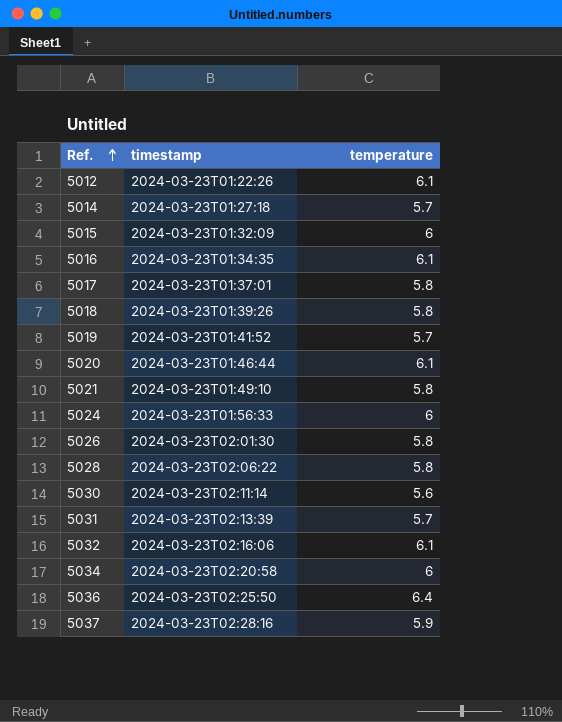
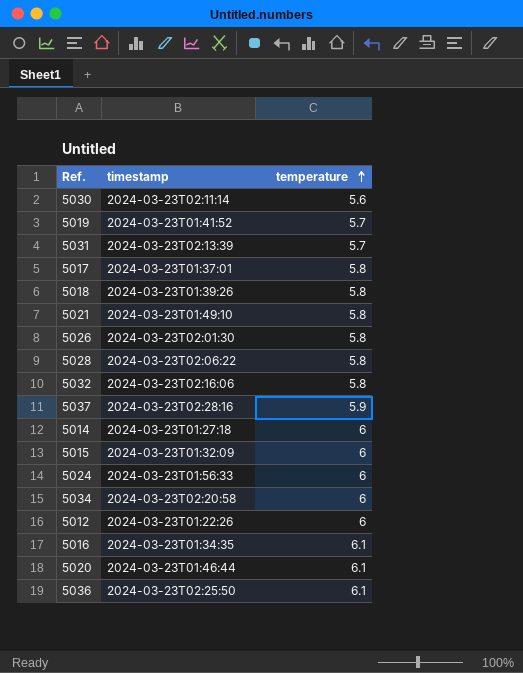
row order: Ref. ascending -> temperature ascending
5032 | temperature: 6.1 -> 5.8
5014 | temperature: 5.7 -> 6
5012 | temperature: 6.1 -> 6
5036 | temperature: 6.4 -> 6.1

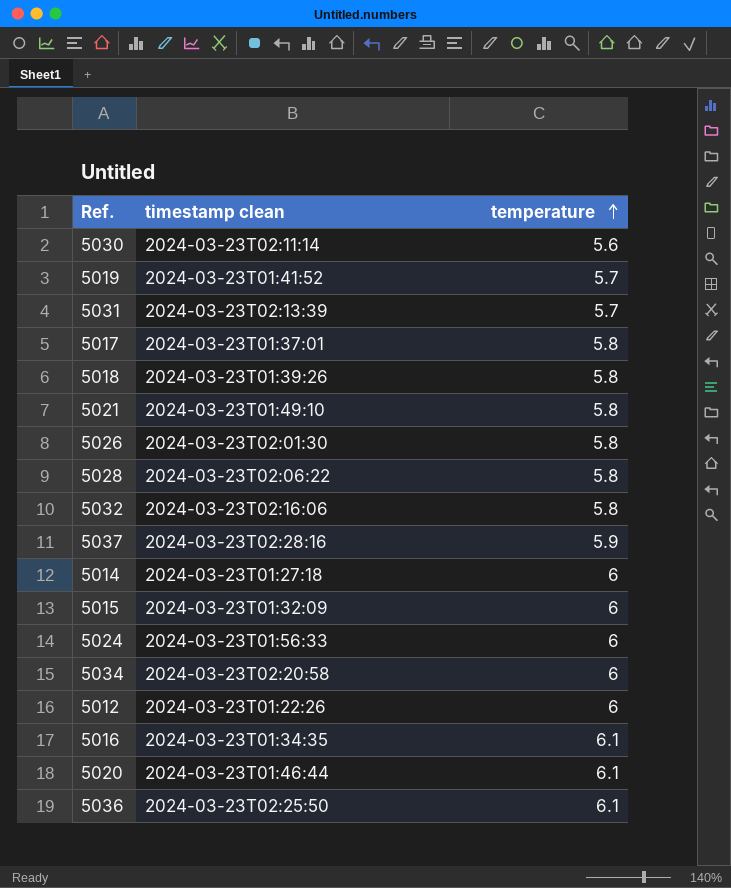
column name: timestamp -> timestamp clean

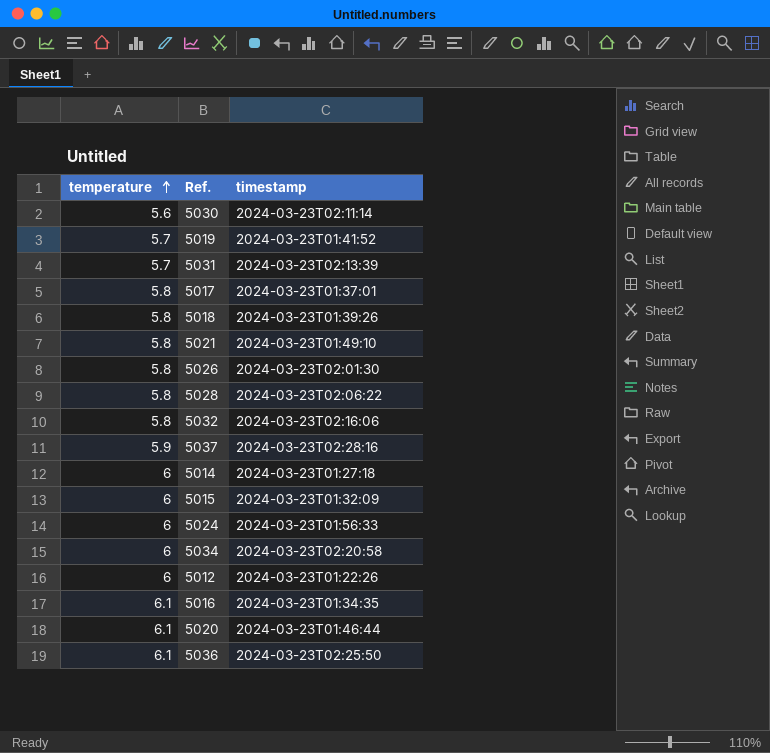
column temperature | position: 3 -> 1
column name: timestamp clean -> timestamp

